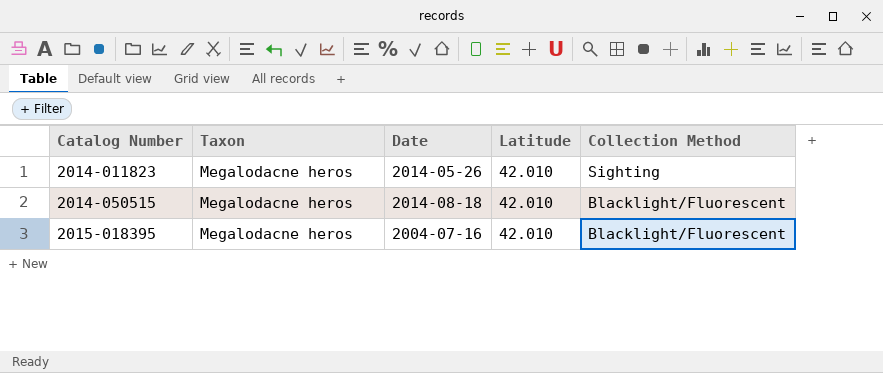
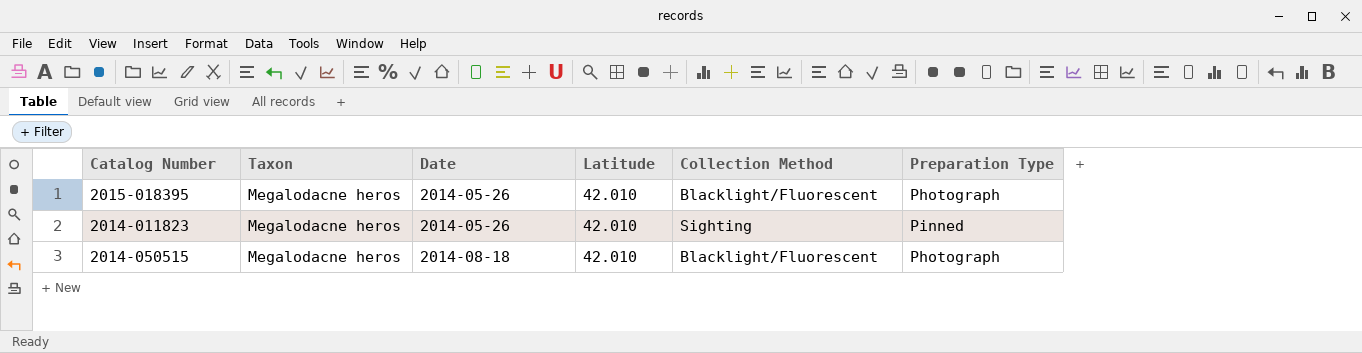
row order: Catalog Number ascending -> Date ascending
column Preparation Type | position: none -> 6
2015-018395 | Date: 2004-07-16 -> 2014-05-26

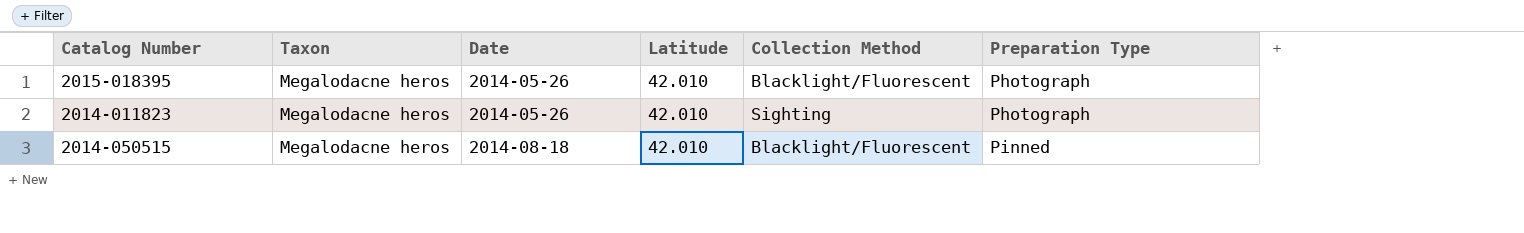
2014-011823 | Preparation Type: Pinned -> Photograph
2014-050515 | Preparation Type: Photograph -> Pinned

